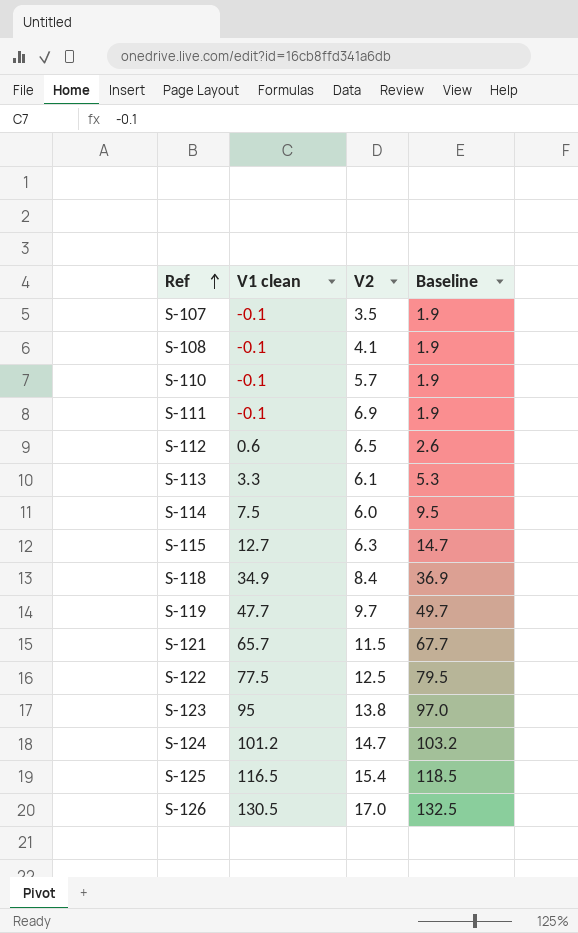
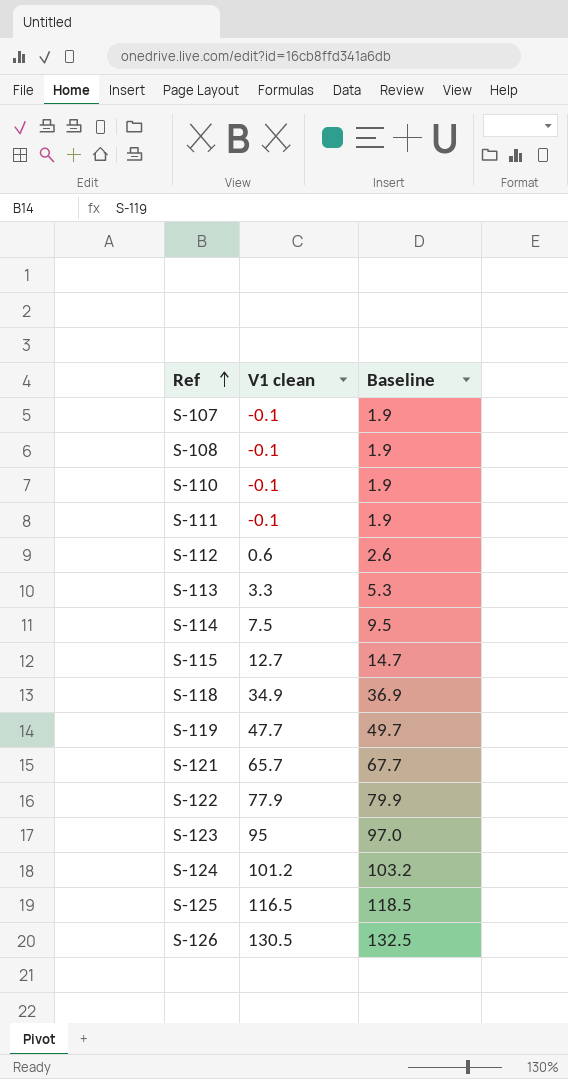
column V2 | position: 3 -> none
S-122 | V1 clean: 77.5 -> 77.9
S-122 | Baseline: 79.5 -> 79.9

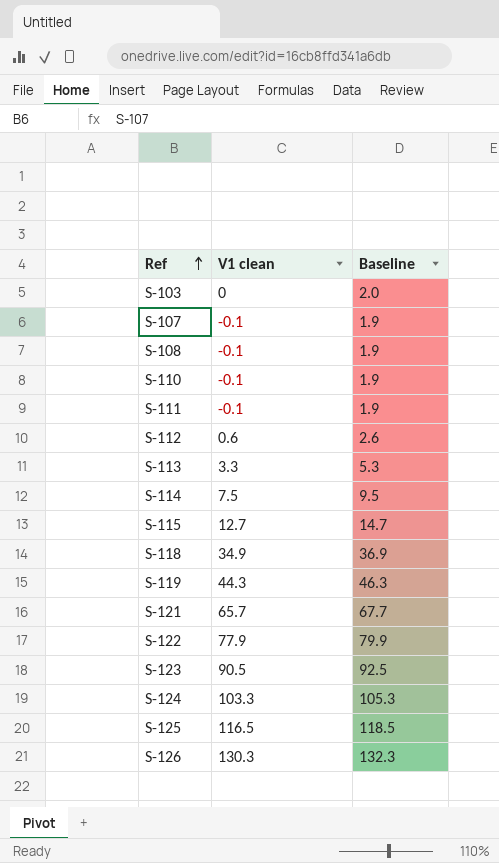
row S-103: none -> 0 | 2.0
S-119 | V1 clean: 47.7 -> 44.3
S-119 | Baseline: 49.7 -> 46.3
S-123 | V1 clean: 95 -> 90.5
S-123 | Baseline: 97.0 -> 92.5
S-124 | V1 clean: 101.2 -> 103.3
S-124 | Baseline: 103.2 -> 105.3
S-126 | V1 clean: 130.5 -> 130.3
S-126 | Baseline: 132.5 -> 132.3

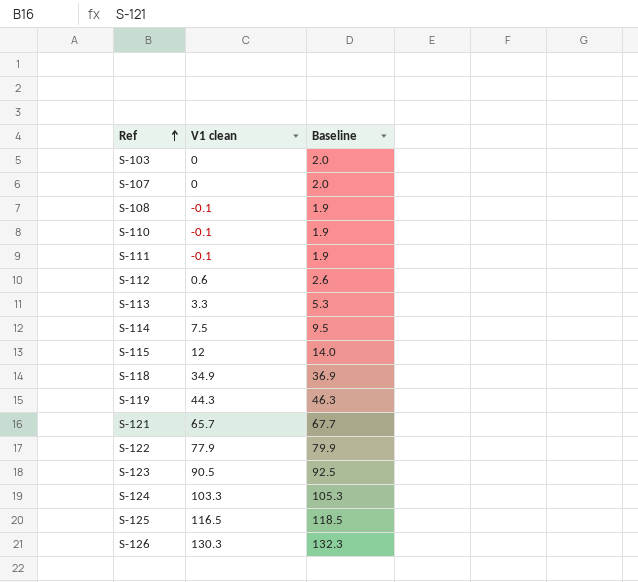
S-107 | V1 clean: -0.1 -> 0
S-107 | Baseline: 1.9 -> 2.0
S-115 | V1 clean: 12.7 -> 12
S-115 | Baseline: 14.7 -> 14.0

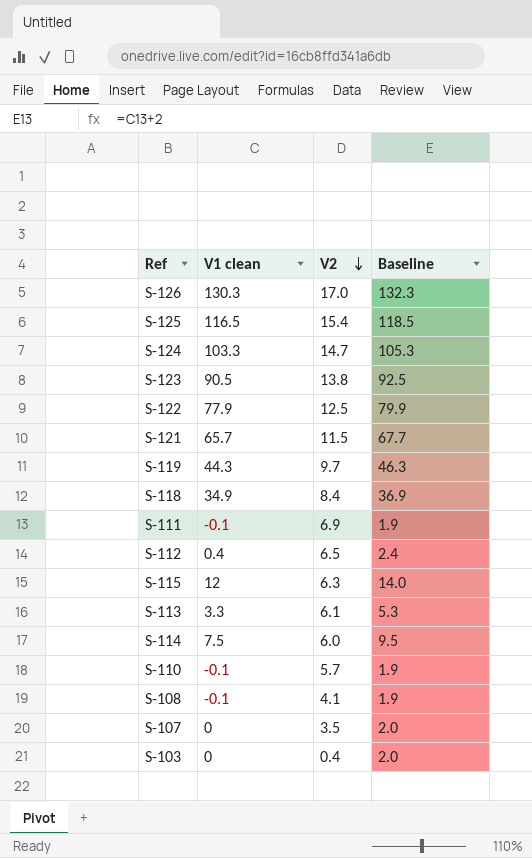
row order: Ref ascending -> V2 descending
column V2 | position: none -> 3
S-112 | V1 clean: 0.6 -> 0.4
S-112 | Baseline: 2.6 -> 2.4

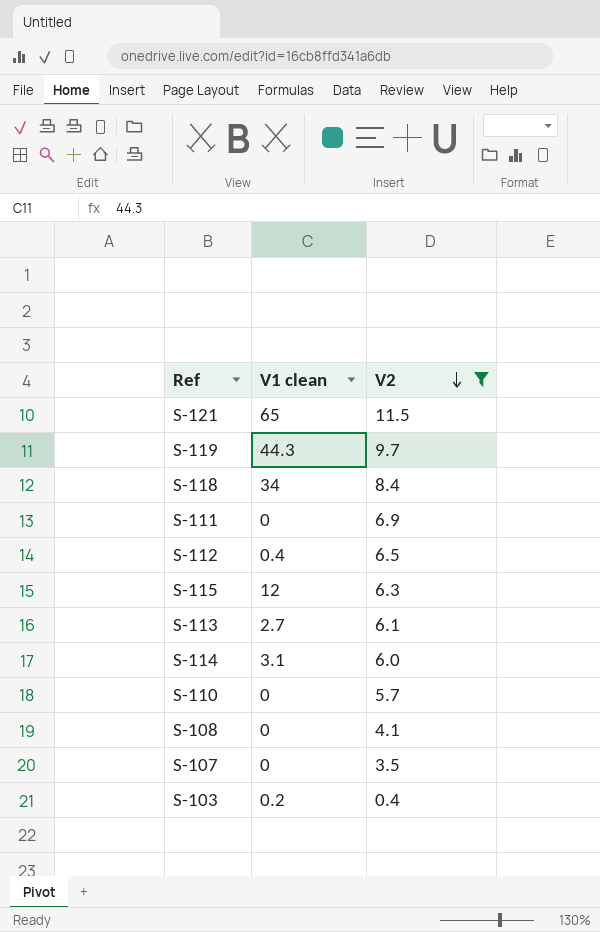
filter: none -> V2 <= 11.5
column Baseline | formula: [V1 clean] + 2 -> none
S-121 | V1 clean: 65.7 -> 65
S-118 | V1 clean: 34.9 -> 34
S-111 | V1 clean: -0.1 -> 0
S-113 | V1 clean: 3.3 -> 2.7
S-114 | V1 clean: 7.5 -> 3.1
S-110 | V1 clean: -0.1 -> 0
S-108 | V1 clean: -0.1 -> 0
S-103 | V1 clean: 0 -> 0.2

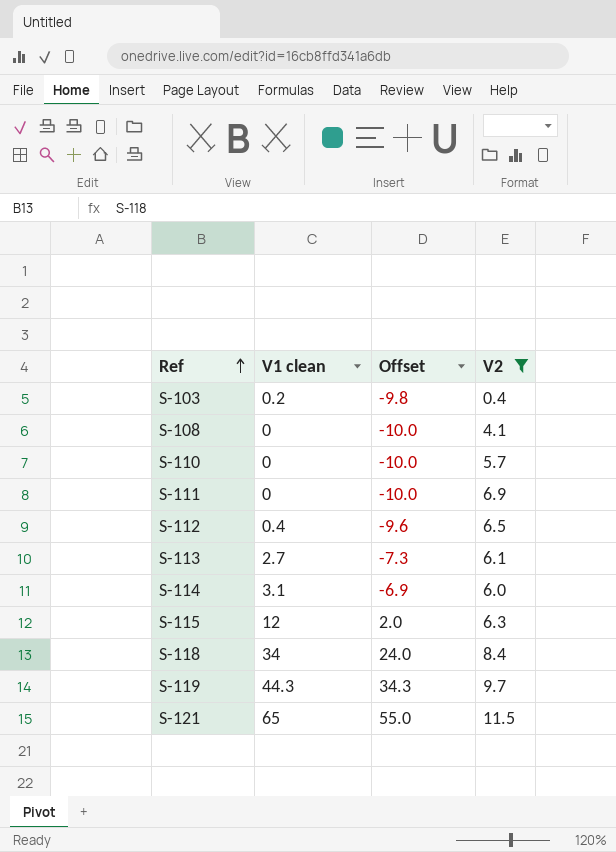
row order: V2 descending -> Ref ascending
column Offset | formula: none -> [V1 clean] - 10
row S-107: 0 | 3.5 -> none

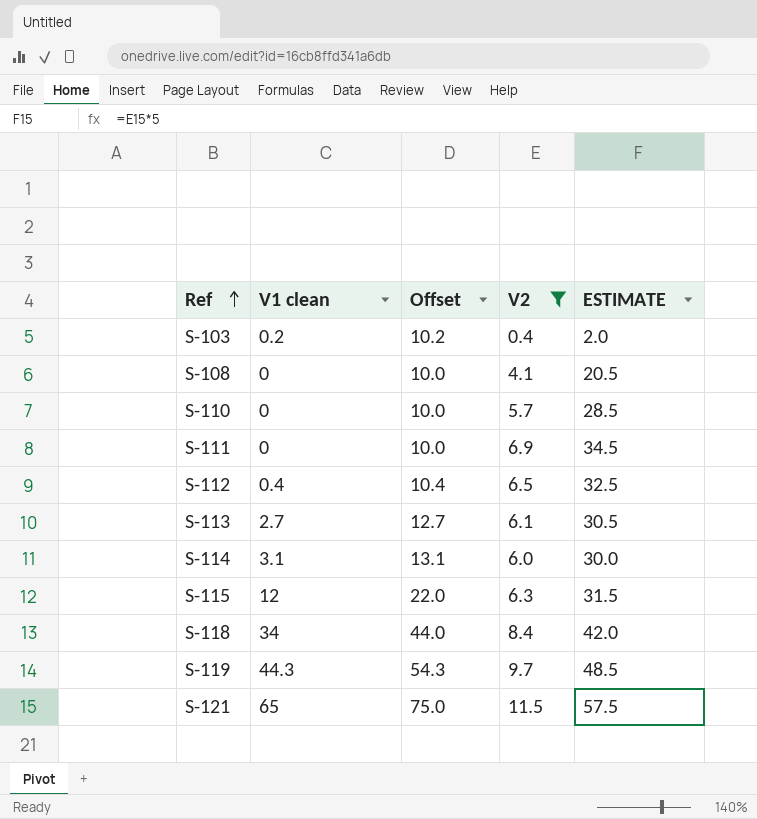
column Offset | formula: [V1 clean] - 10 -> [V1 clean] + 10
column ESTIMATE | formula: none -> [V2] * 5

